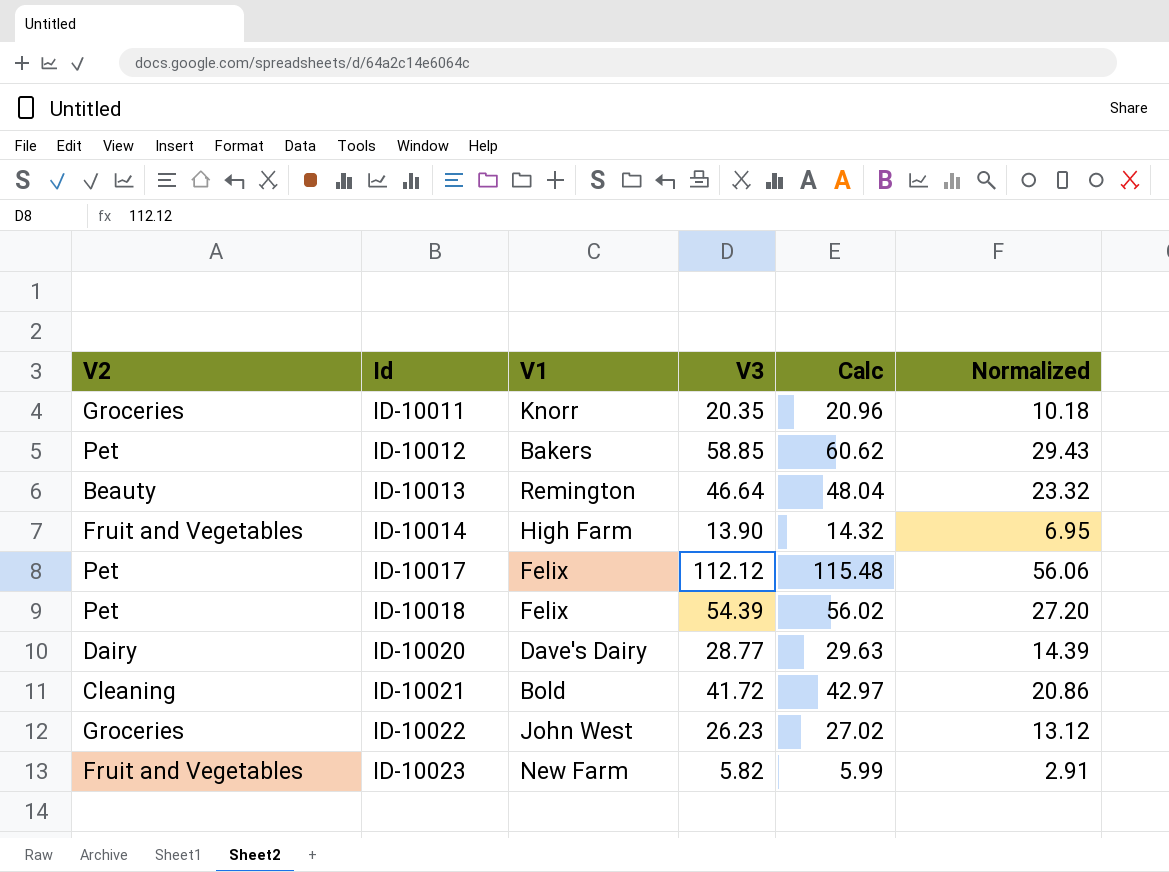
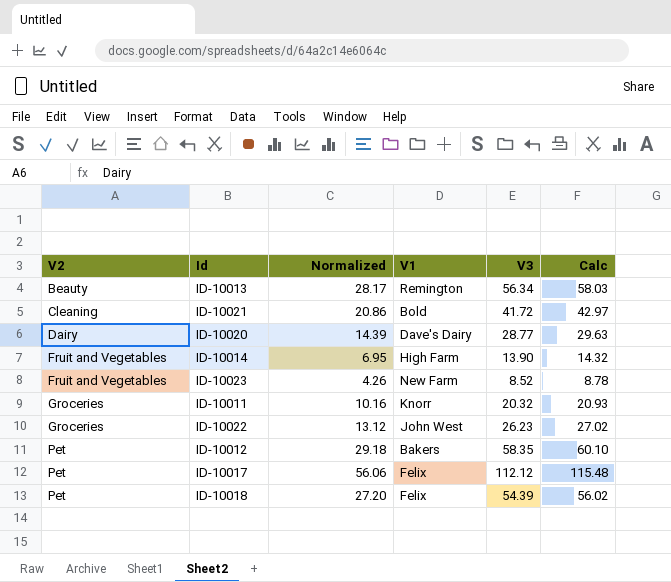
row order: Id ascending -> V2 ascending
column Normalized | position: 6 -> 3
ID-10013 | Normalized: 23.32 -> 28.17
ID-10013 | V3: 46.64 -> 56.34
ID-10013 | Calc: 48.04 -> 58.03
ID-10023 | Normalized: 2.91 -> 4.26
ID-10023 | V3: 5.82 -> 8.52
ID-10023 | Calc: 5.99 -> 8.78
ID-10011 | Normalized: 10.18 -> 10.16
ID-10011 | V3: 20.35 -> 20.32
ID-10011 | Calc: 20.96 -> 20.93
ID-10012 | Normalized: 29.43 -> 29.18
ID-10012 | V3: 58.85 -> 58.35
ID-10012 | Calc: 60.62 -> 60.10

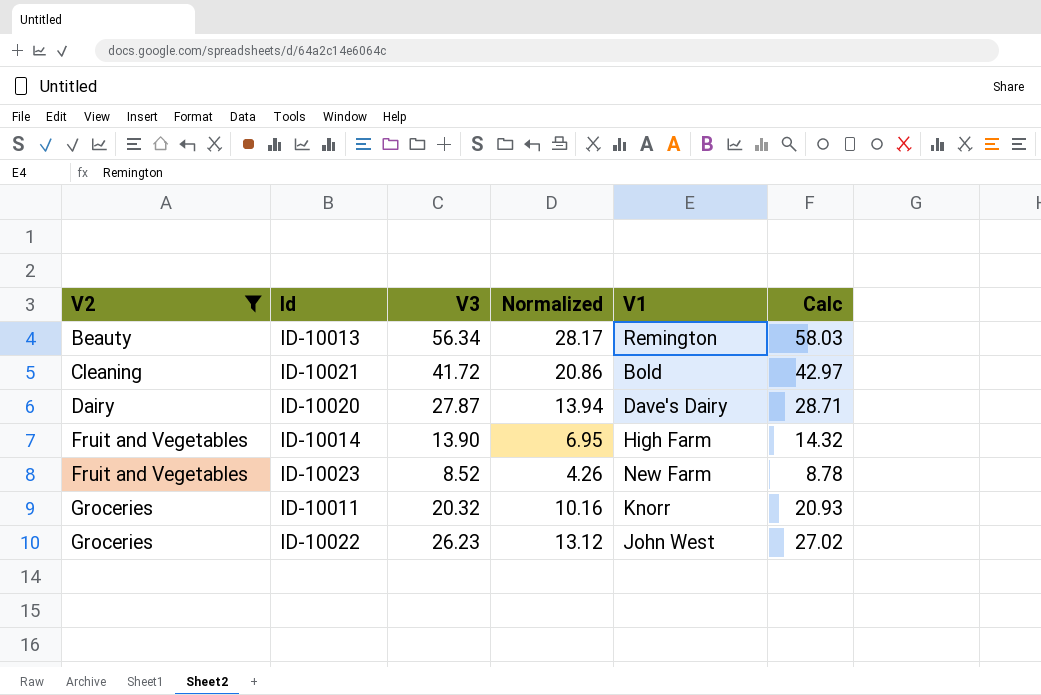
filter: none -> V2 != Pet
column V3 | position: 5 -> 3
ID-10020 | V3: 28.77 -> 27.87
ID-10020 | Normalized: 14.39 -> 13.94
ID-10020 | Calc: 29.63 -> 28.71

